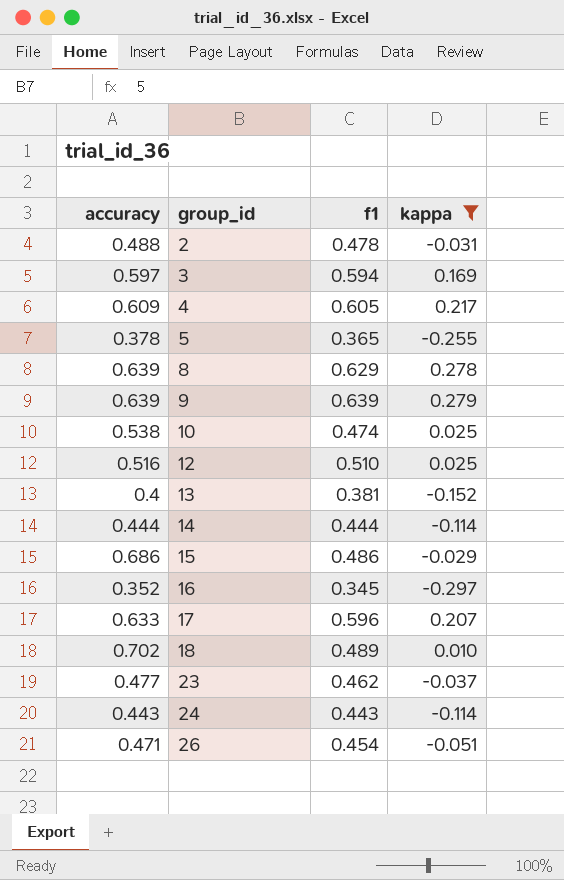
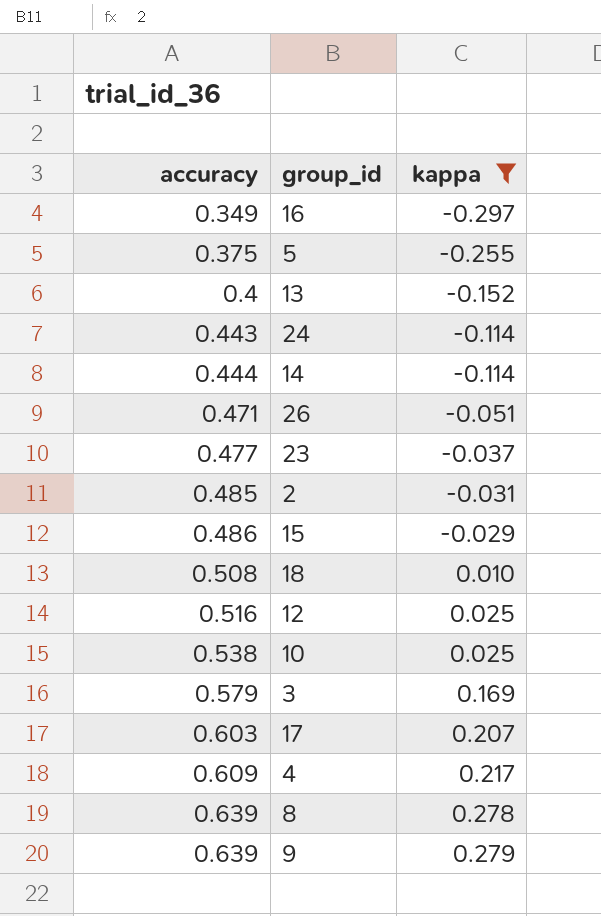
row order: group_id ascending -> accuracy ascending
column f1 | position: 3 -> none
16 | accuracy: 0.352 -> 0.349
5 | accuracy: 0.378 -> 0.375
2 | accuracy: 0.488 -> 0.485
15 | accuracy: 0.686 -> 0.486
18 | accuracy: 0.702 -> 0.508
3 | accuracy: 0.597 -> 0.579
17 | accuracy: 0.633 -> 0.603

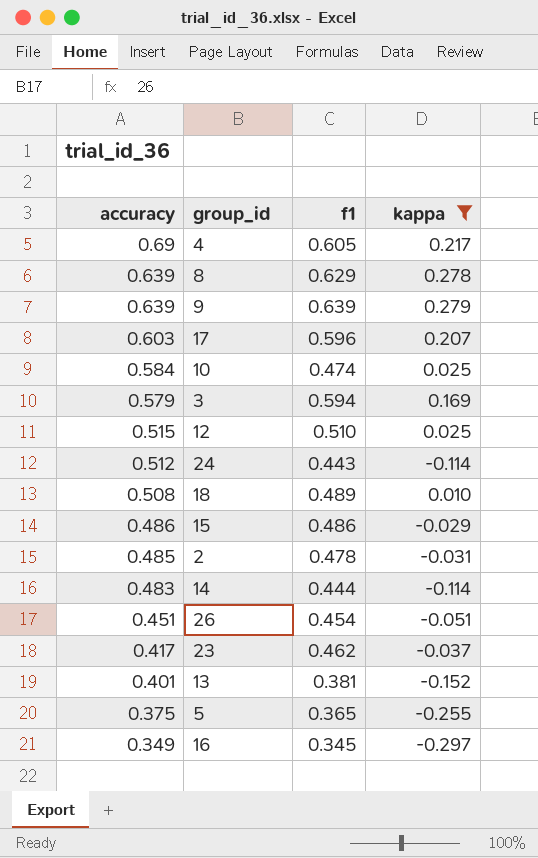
row order: accuracy ascending -> accuracy descending
column f1 | position: none -> 3
4 | accuracy: 0.609 -> 0.69
10 | accuracy: 0.538 -> 0.584
12 | accuracy: 0.516 -> 0.515
24 | accuracy: 0.443 -> 0.512
14 | accuracy: 0.444 -> 0.483
26 | accuracy: 0.471 -> 0.451
23 | accuracy: 0.477 -> 0.417
13 | accuracy: 0.4 -> 0.401

